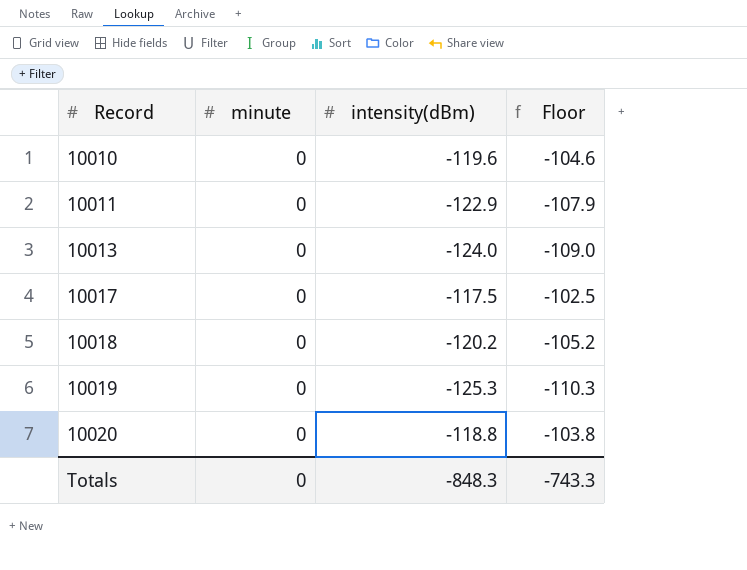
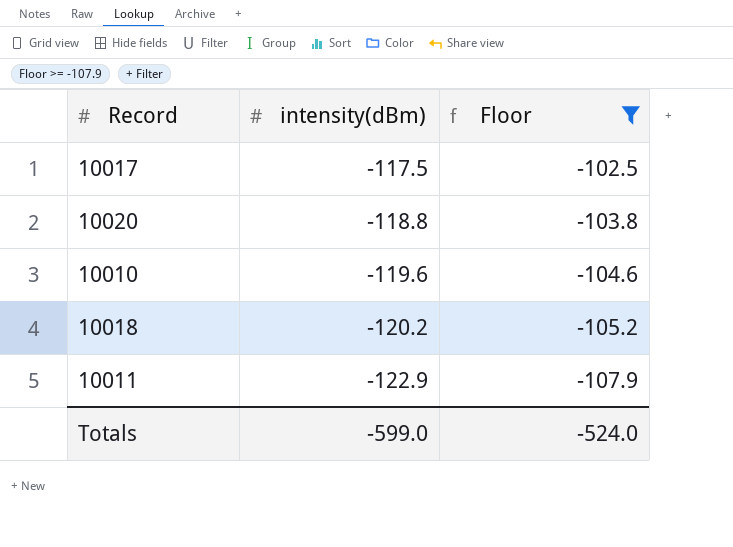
filter: none -> Floor >= -107.9
row order: Record ascending -> intensity(dBm) descending
column minute | position: 2 -> none
Totals | intensity(dBm): -848.3 -> -599.0
Totals | Floor: -743.3 -> -524.0

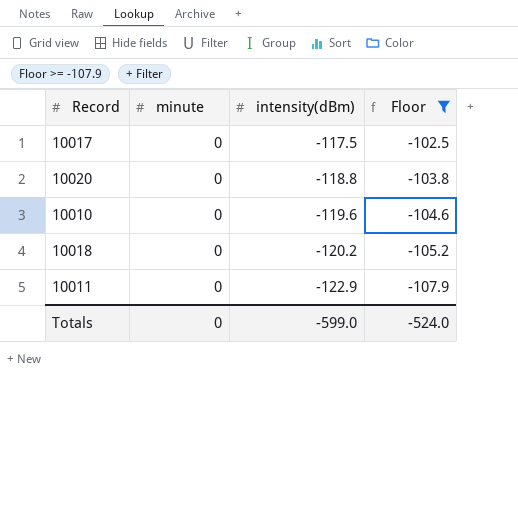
column minute | position: none -> 2

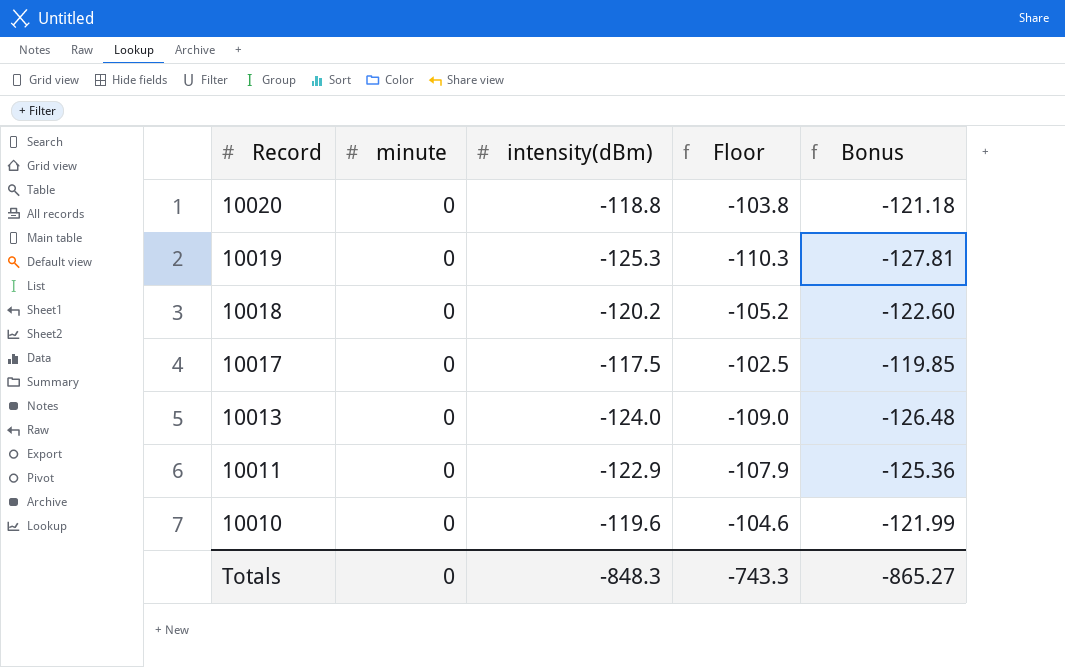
filter: Floor >= -107.9 -> none
row order: intensity(dBm) descending -> Record descending
column Bonus | formula: none -> [intensity(dBm)] * 1.02
Totals | intensity(dBm): -599.0 -> -848.3
Totals | Floor: -524.0 -> -743.3

